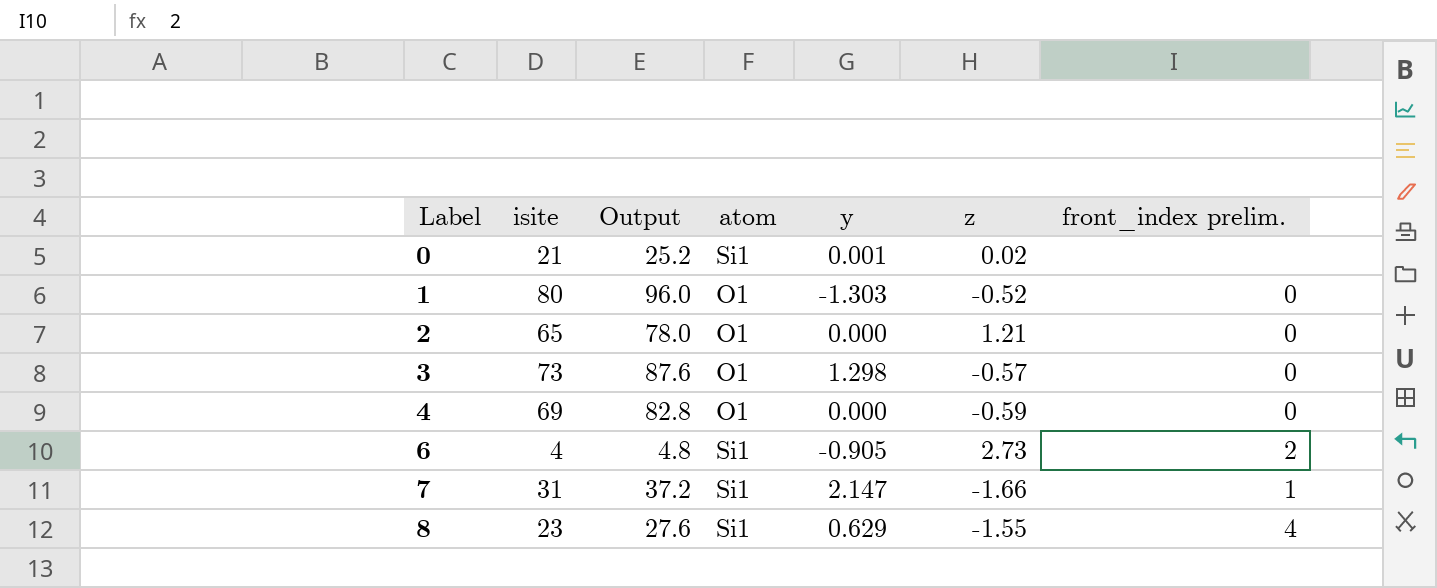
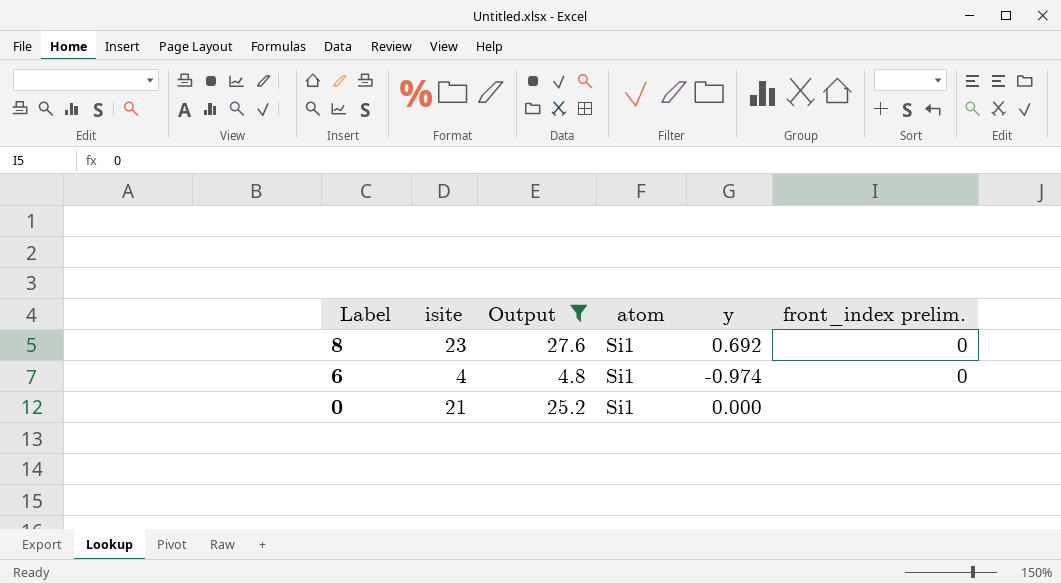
filter: none -> Output <= 27.6
row order: Label ascending -> Label descending
column z | position: 6 -> none
8 | y: 0.629 -> 0.692
8 | front_index prelim.: 4 -> 0
6 | y: -0.905 -> -0.974
6 | front_index prelim.: 2 -> 0
0 | y: 0.001 -> 0.000

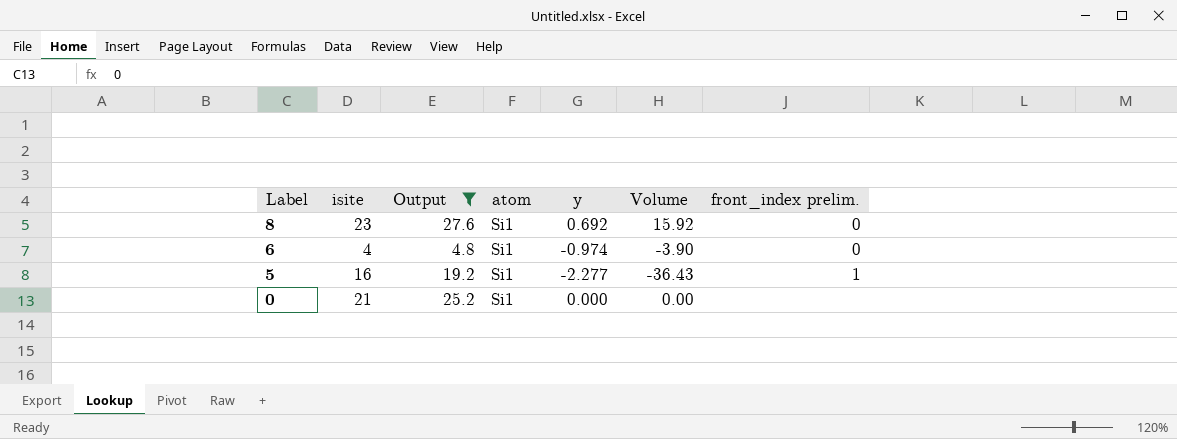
column Volume | formula: none -> [isite] * [y]
row 5: none -> 16 | 19.2 | Si1 | -2.277 | -36.43 | 1

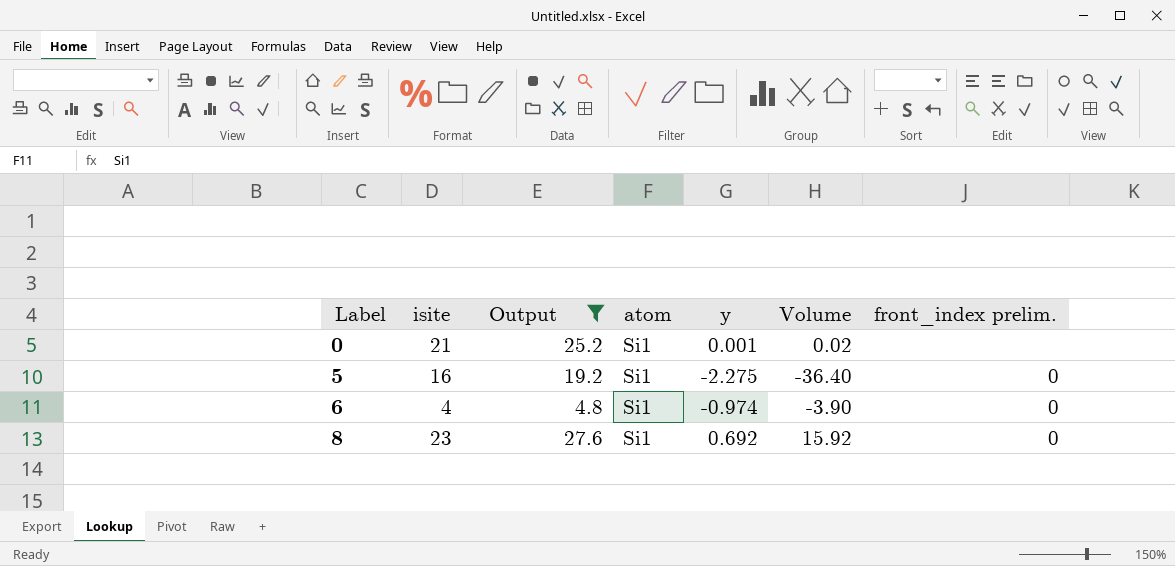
row order: Label descending -> Label ascending
0 | y: 0.000 -> 0.001
0 | Volume: 0.00 -> 0.02
5 | y: -2.277 -> -2.275
5 | Volume: -36.43 -> -36.40
5 | front_index prelim.: 1 -> 0

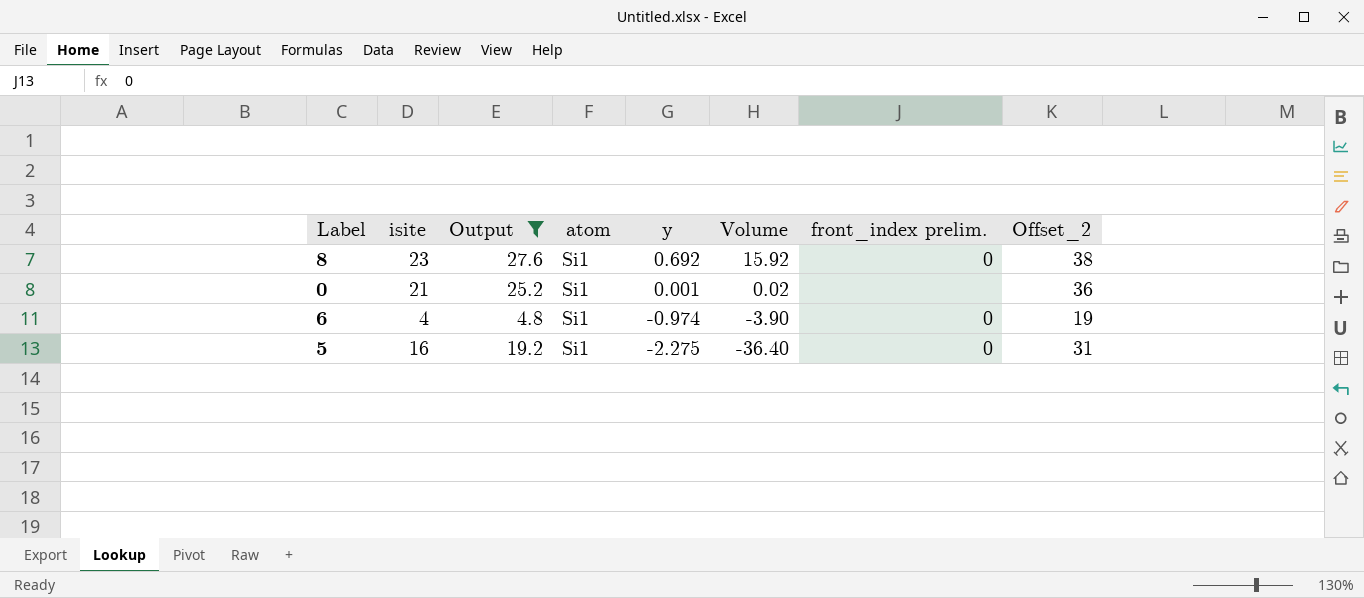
row order: Label ascending -> y descending
column Offset_2 | formula: none -> [isite] + 15

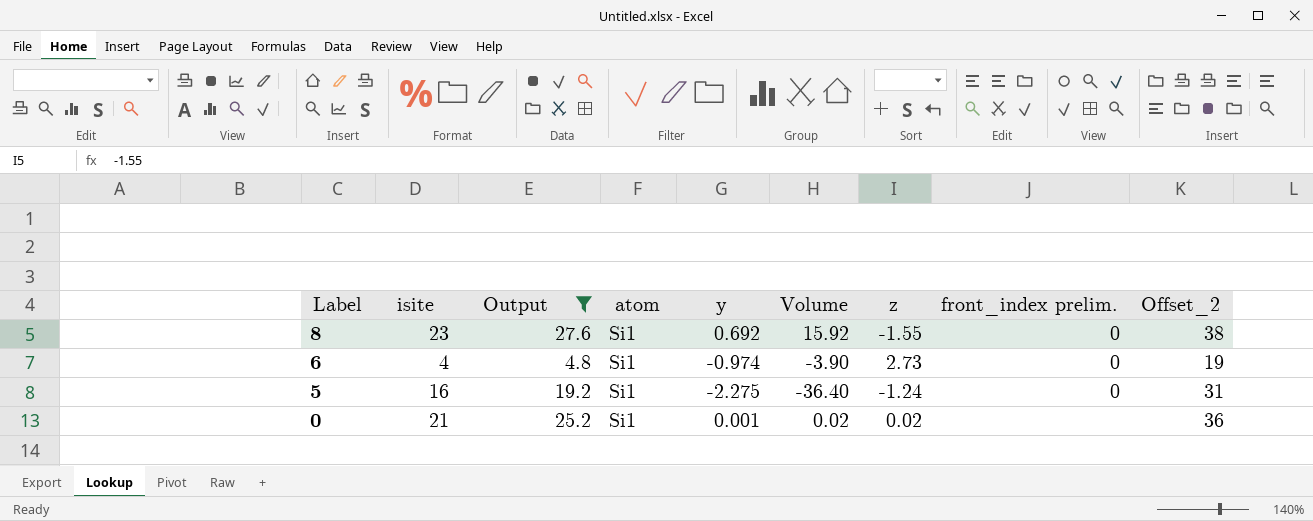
row order: y descending -> Label descending
column z | position: none -> 7

